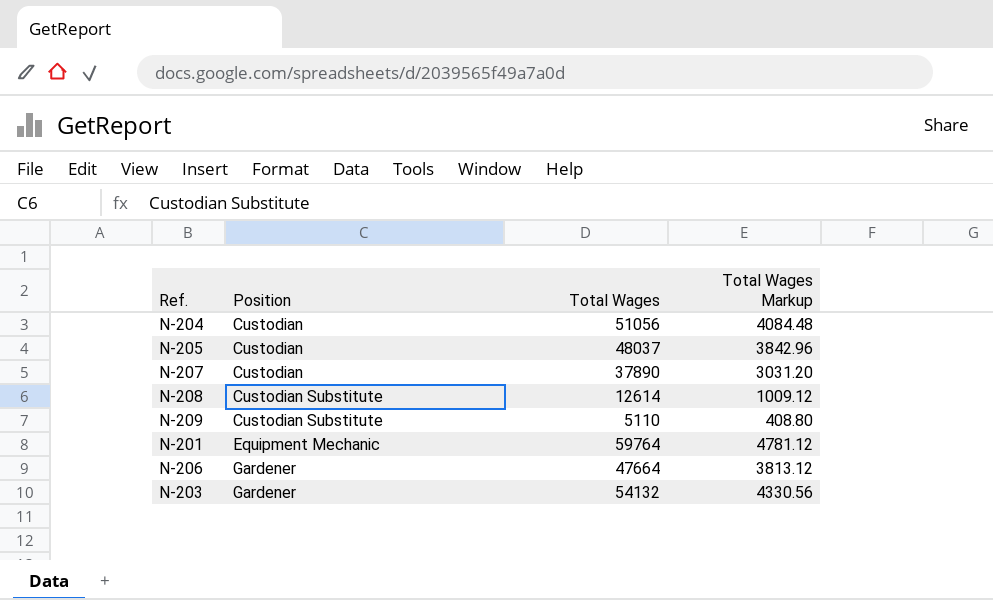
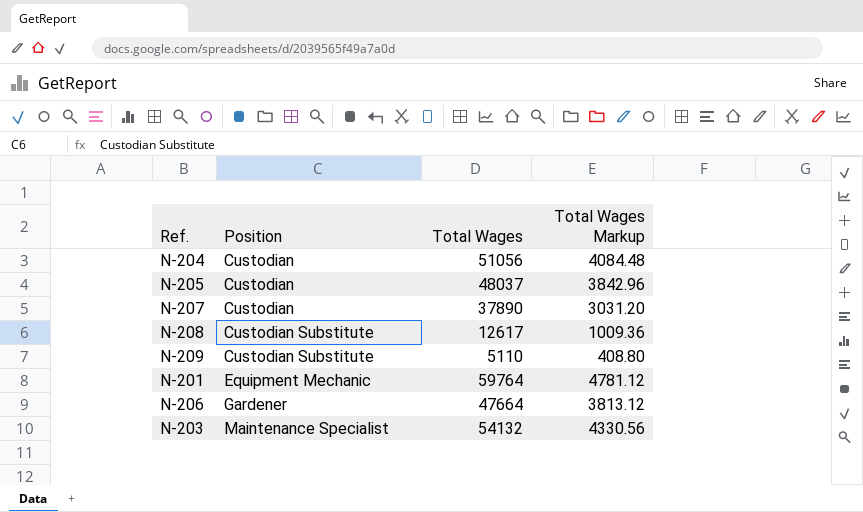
N-208 | Total Wages: 12614 -> 12617
N-208 | Total Wages Markup: 1009.12 -> 1009.36
N-203 | Position: Gardener -> Maintenance Specialist

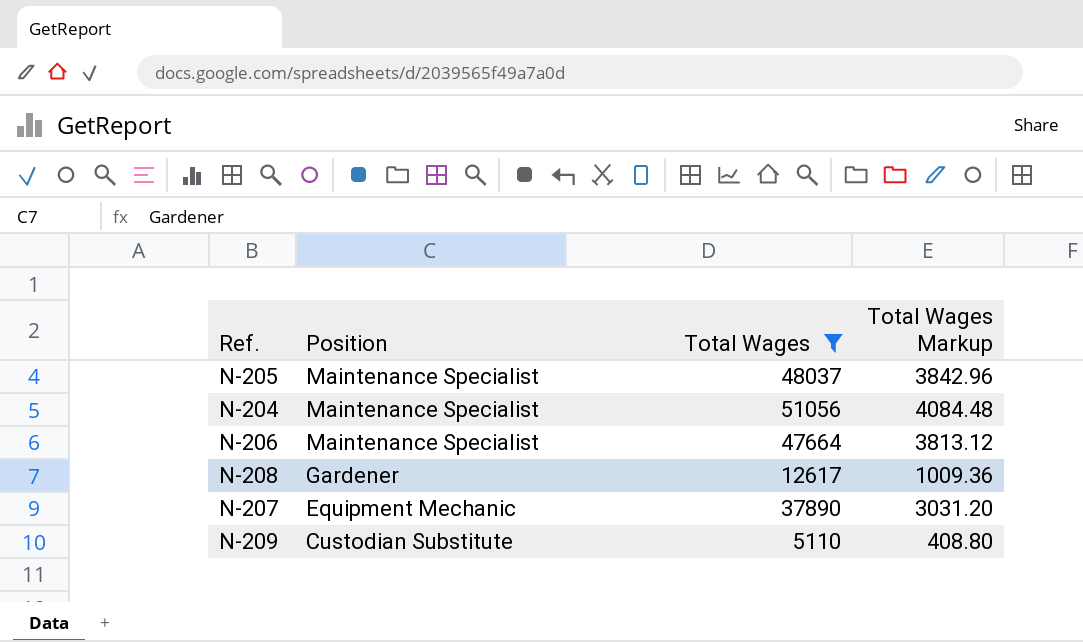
filter: none -> Total Wages <= 51056
row order: Position ascending -> Position descending
N-205 | Position: Custodian -> Maintenance Specialist
N-204 | Position: Custodian -> Maintenance Specialist
N-206 | Position: Gardener -> Maintenance Specialist
N-208 | Position: Custodian Substitute -> Gardener
N-207 | Position: Custodian -> Equipment Mechanic

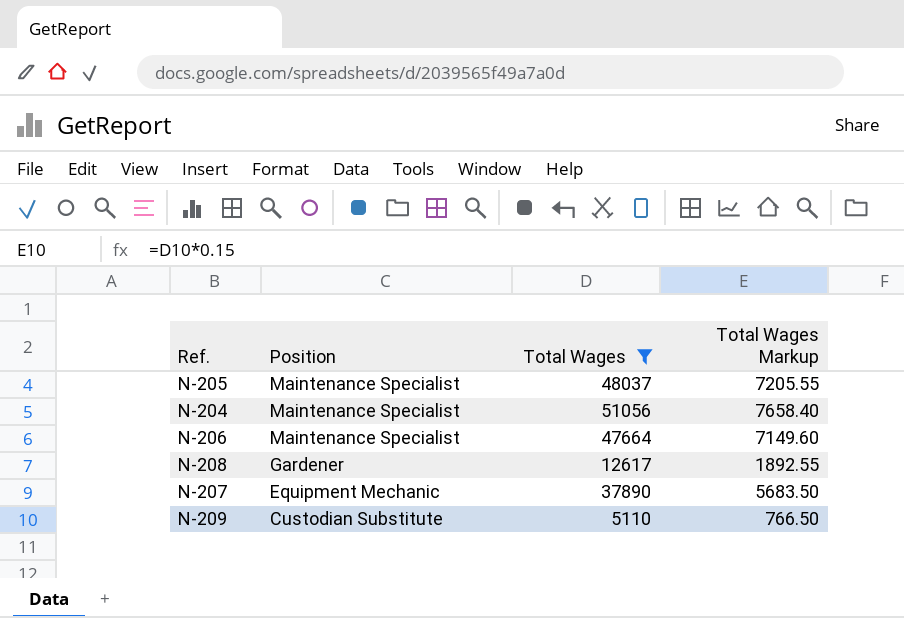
column Total Wages Markup | formula: [Total Wages] * 0.08 -> [Total Wages] * 0.15

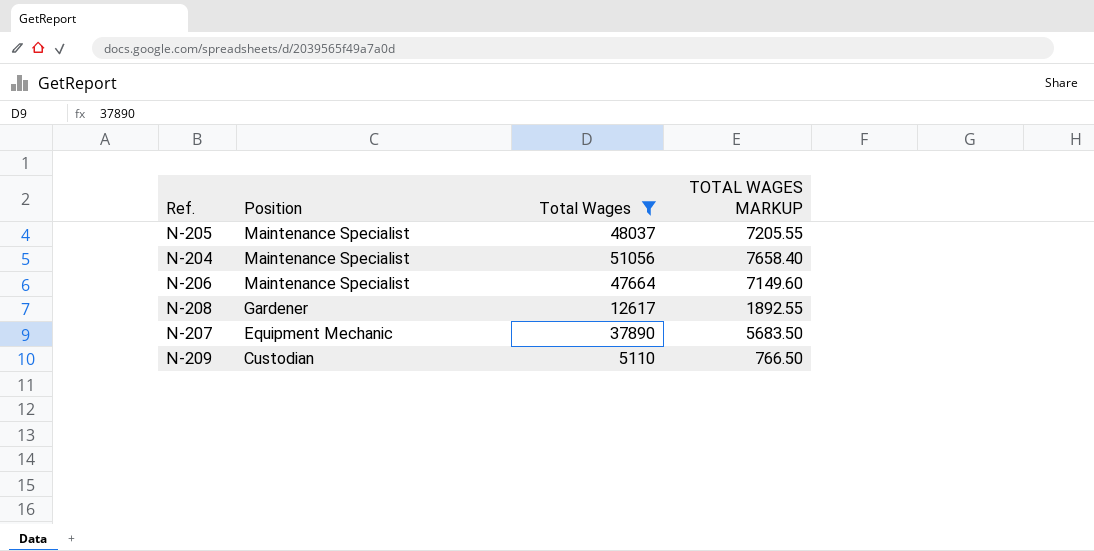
column name: Total Wages Markup -> TOTAL WAGES MARKUP
N-209 | Position: Custodian Substitute -> Custodian

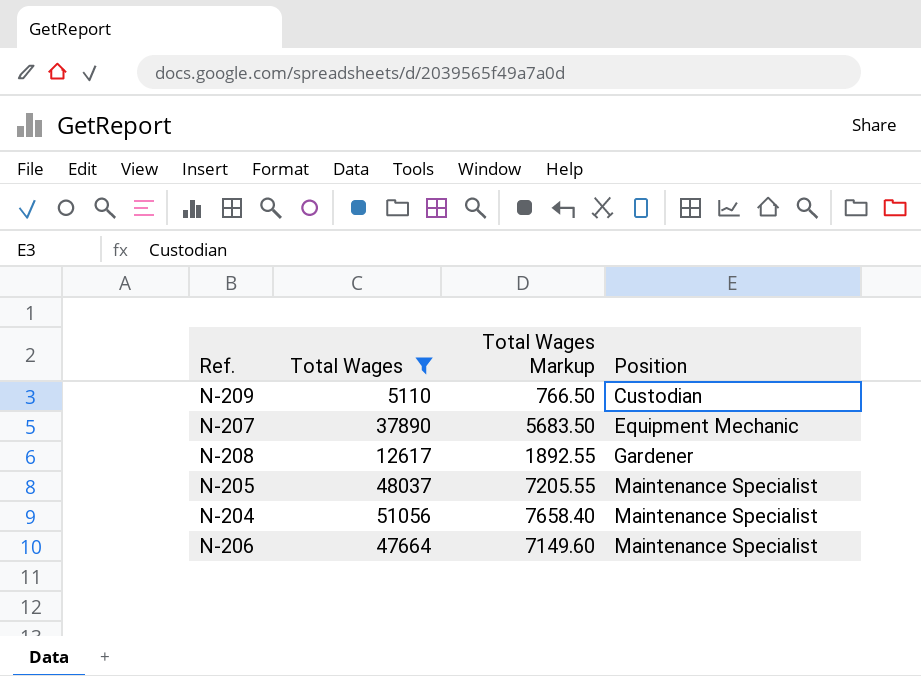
row order: Position descending -> Position ascending
column name: TOTAL WAGES MARKUP -> Total Wages Markup
column Position | position: 2 -> 4

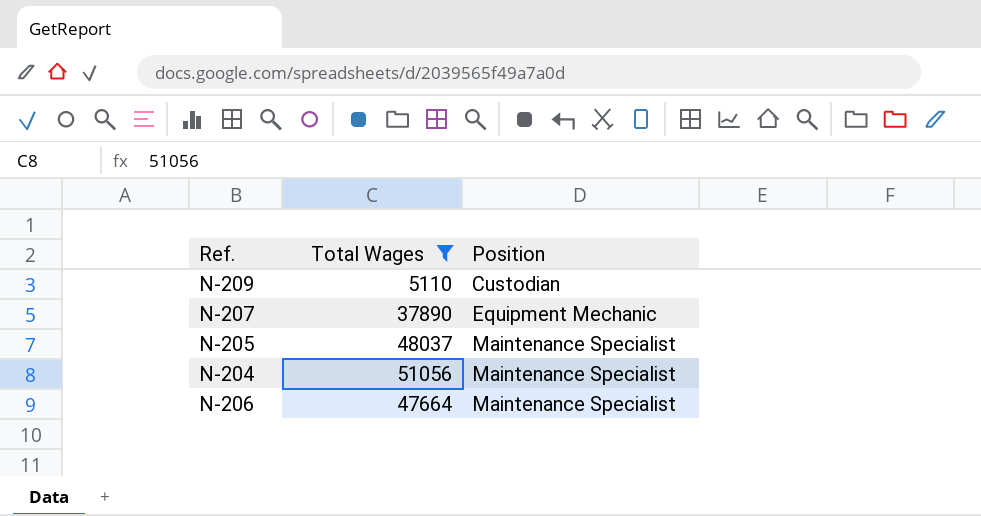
column Total Wages Markup | formula: [Total Wages] * 0.15 -> none
row N-208: 12617 | 1892.55 | Gardener -> none

